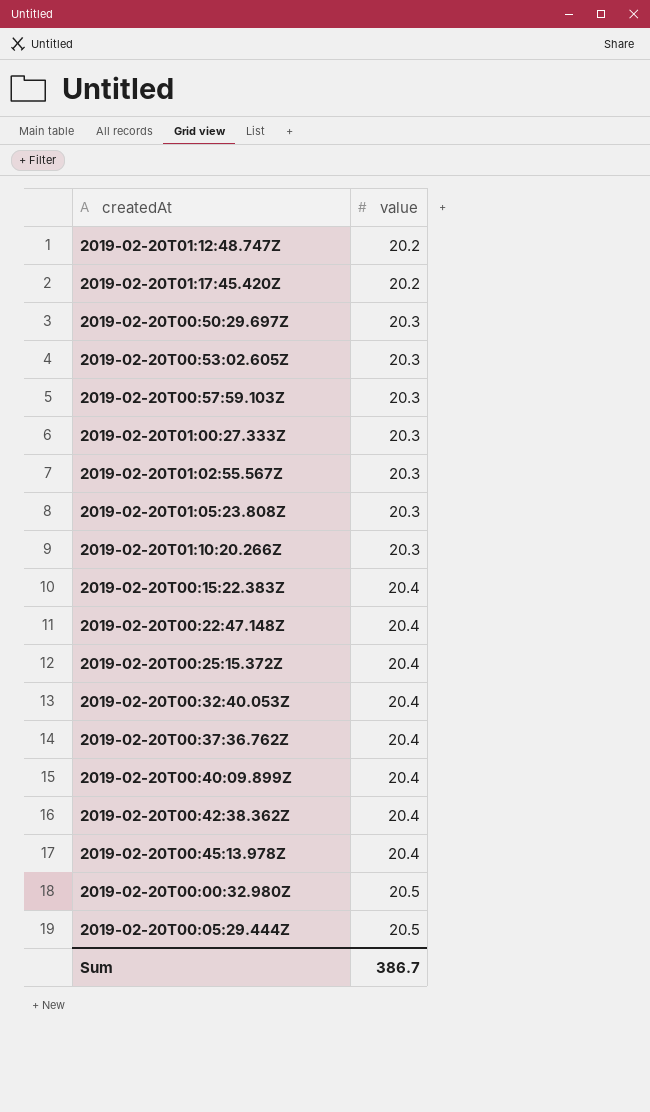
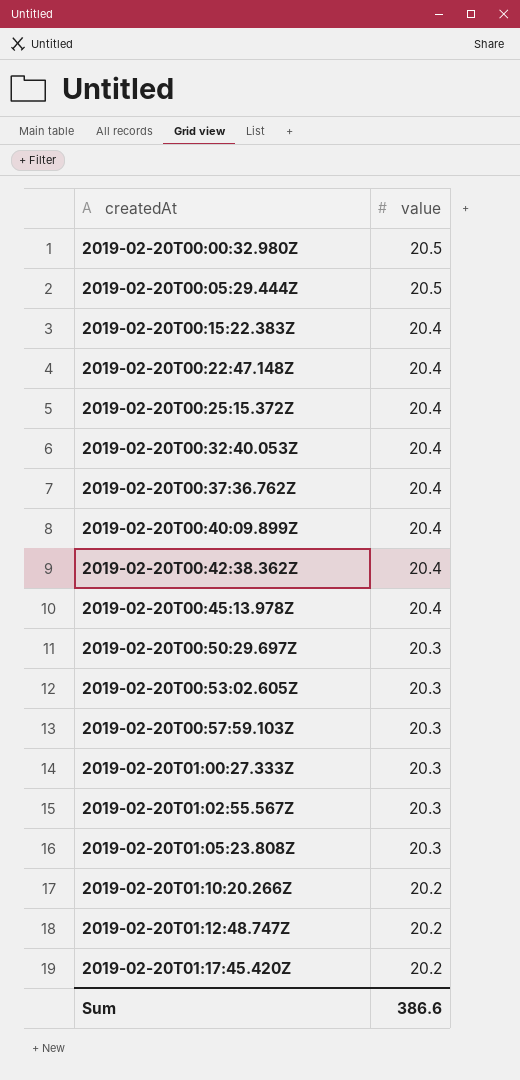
row order: value ascending -> createdAt ascending
2019-02-20T01:10:20.266Z | value: 20.3 -> 20.2
Sum | value: 386.7 -> 386.6

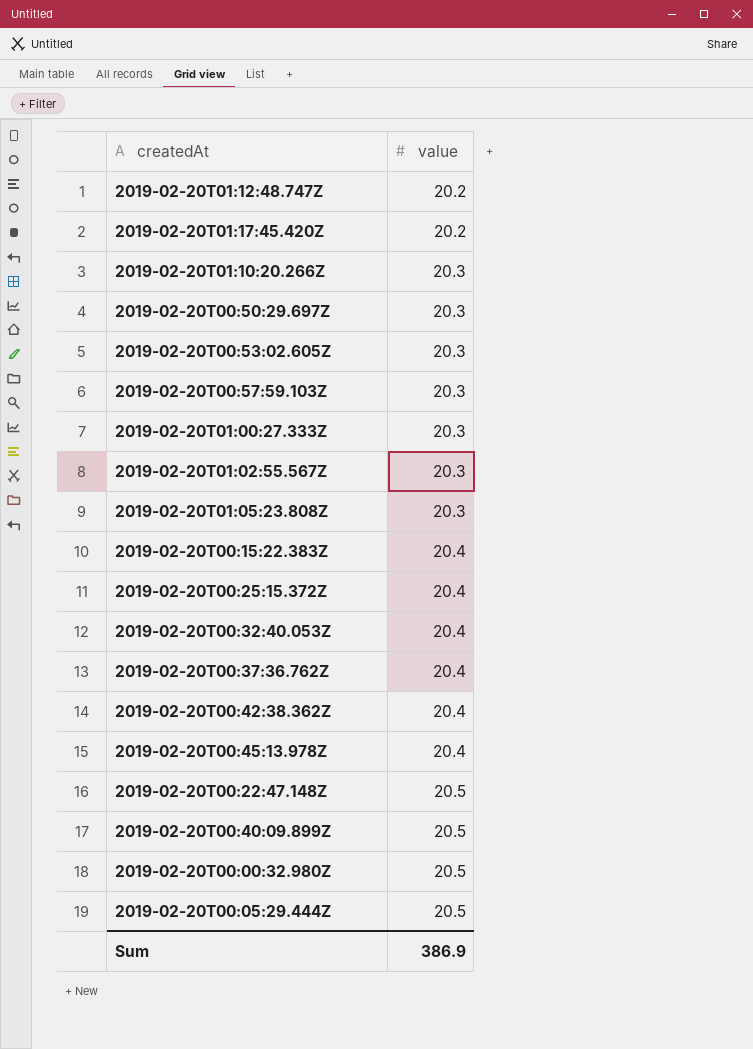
row order: createdAt ascending -> value ascending
2019-02-20T01:10:20.266Z | value: 20.2 -> 20.3
2019-02-20T00:22:47.148Z | value: 20.4 -> 20.5
2019-02-20T00:40:09.899Z | value: 20.4 -> 20.5
Sum | value: 386.6 -> 386.9

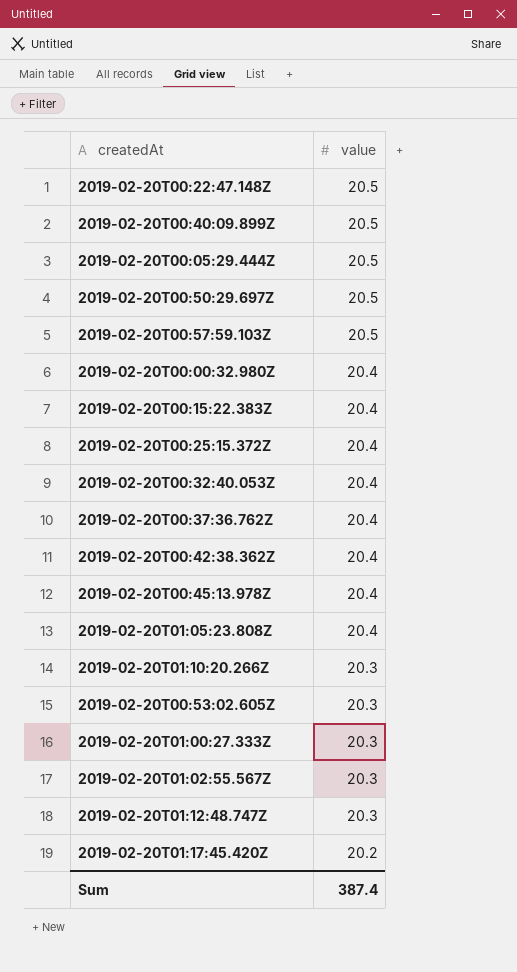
row order: value ascending -> value descending
2019-02-20T00:50:29.697Z | value: 20.3 -> 20.5
2019-02-20T00:57:59.103Z | value: 20.3 -> 20.5
2019-02-20T00:00:32.980Z | value: 20.5 -> 20.4
2019-02-20T01:05:23.808Z | value: 20.3 -> 20.4
2019-02-20T01:12:48.747Z | value: 20.2 -> 20.3
Sum | value: 386.9 -> 387.4

